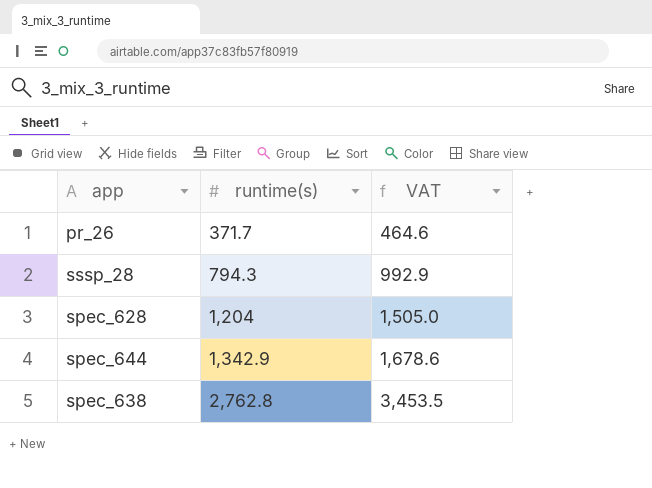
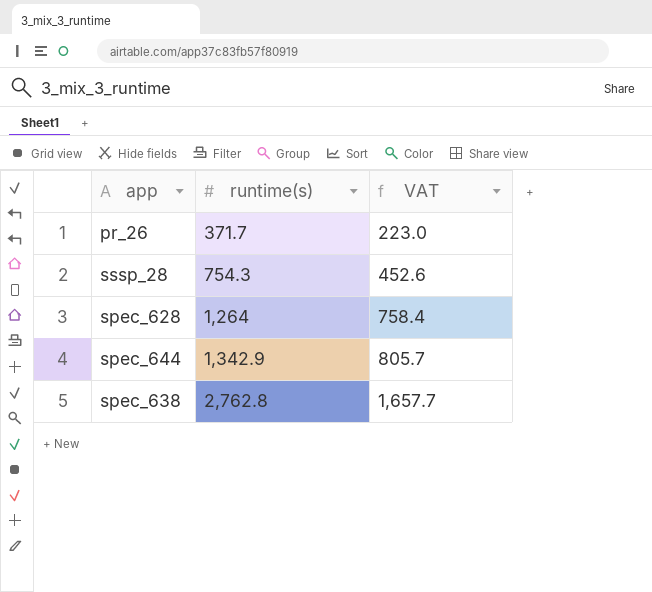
column VAT | formula: [runtime(s)] * 1.25 -> [runtime(s)] * 0.6
sssp_28 | runtime(s): 794.3 -> 754.3
spec_628 | runtime(s): 1,204 -> 1,264

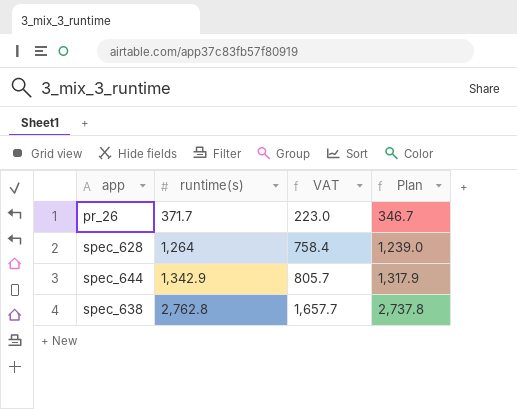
column Plan | formula: none -> [runtime(s)] - 25
row sssp_28: 754.3 | 452.6 -> none

